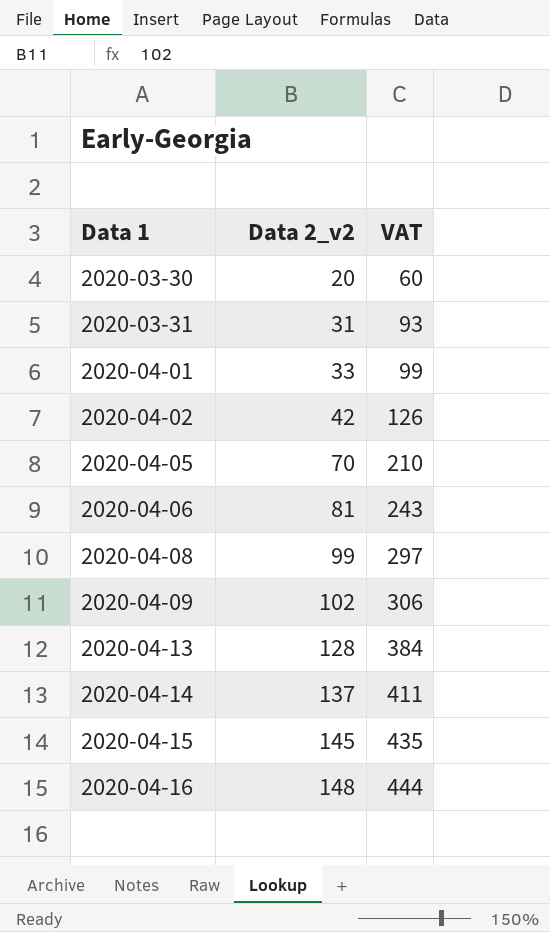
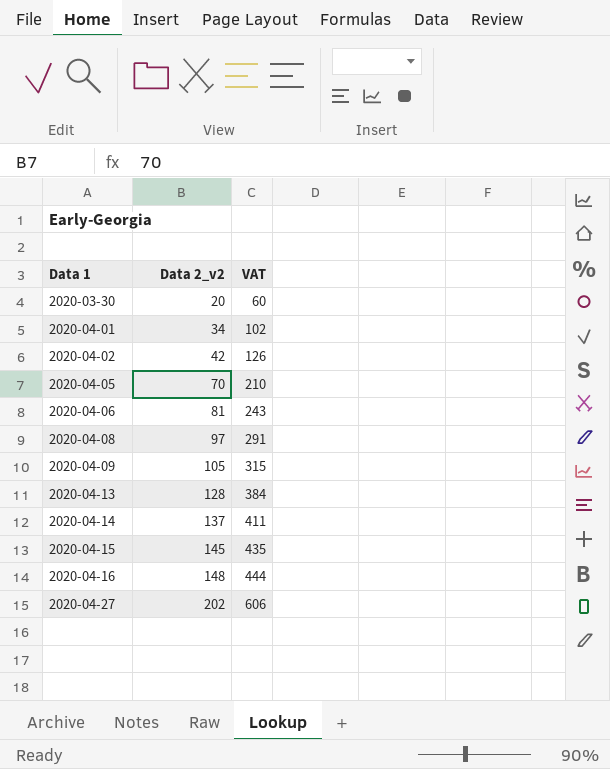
row 2020-03-31: 31 | 93 -> none
2020-04-01 | Data 2_v2: 33 -> 34
2020-04-01 | VAT: 99 -> 102
2020-04-08 | Data 2_v2: 99 -> 97
2020-04-08 | VAT: 297 -> 291
2020-04-09 | Data 2_v2: 102 -> 105
2020-04-09 | VAT: 306 -> 315
row 2020-04-27: none -> 202 | 606

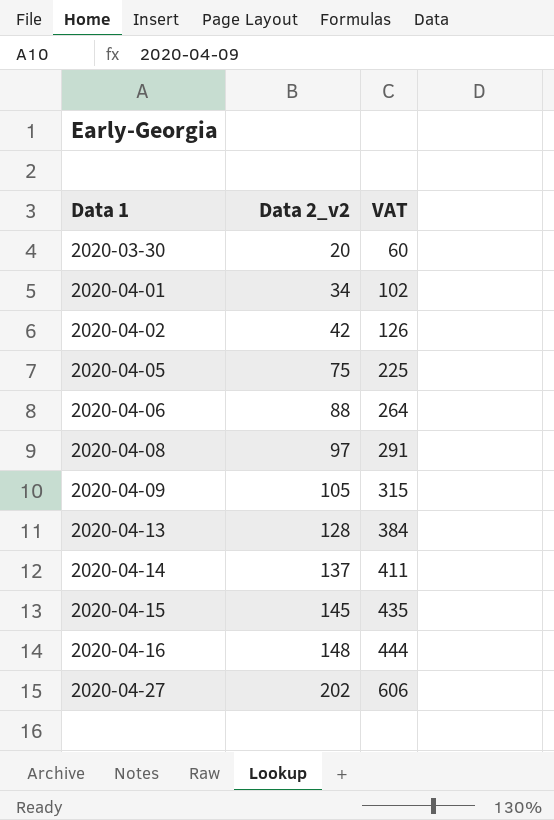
2020-04-05 | Data 2_v2: 70 -> 75
2020-04-05 | VAT: 210 -> 225
2020-04-06 | Data 2_v2: 81 -> 88
2020-04-06 | VAT: 243 -> 264

